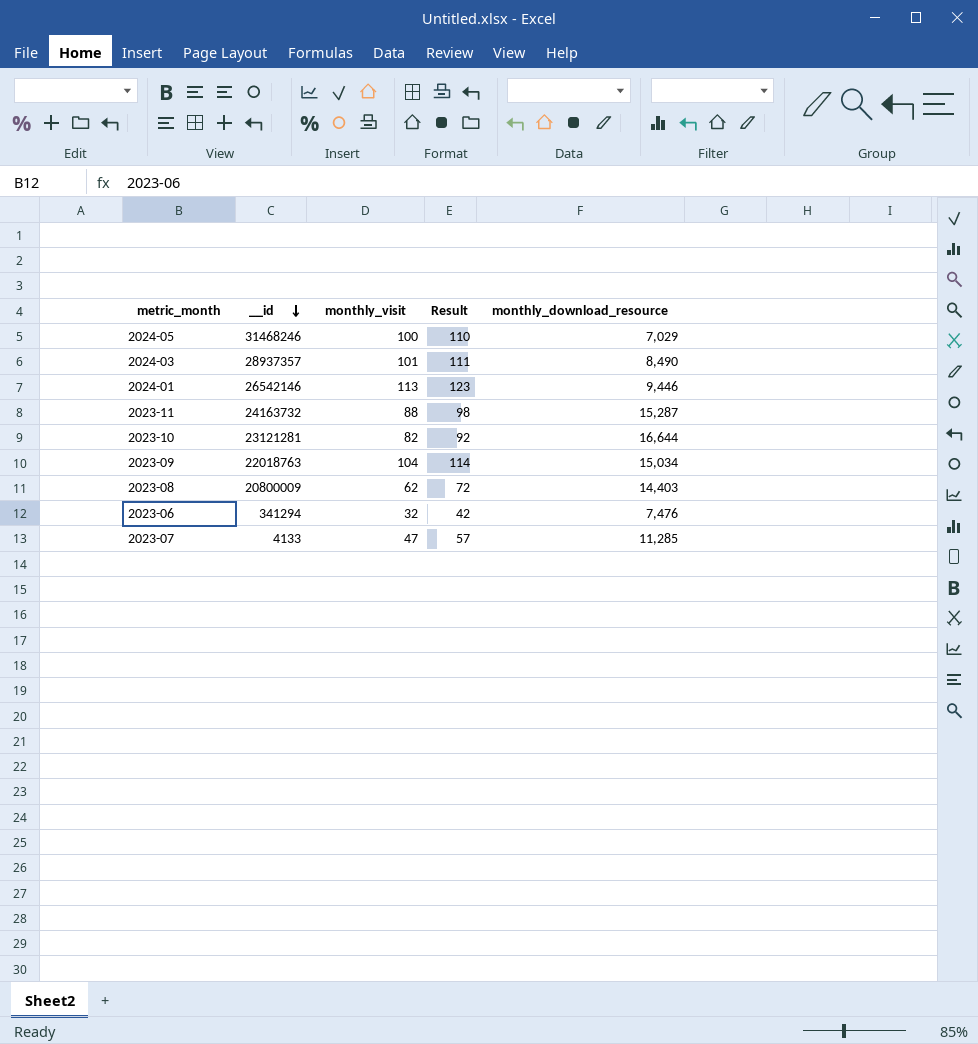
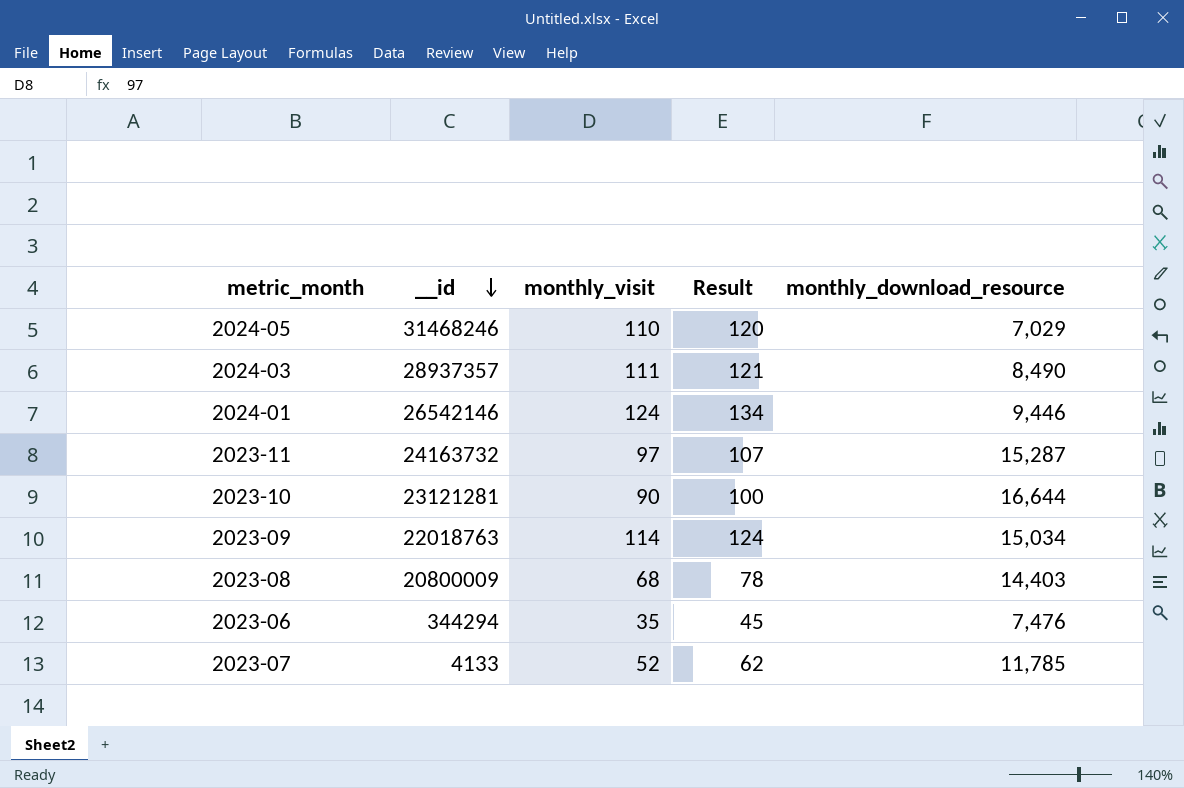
2024-05 | monthly_visit: 100 -> 110
2024-05 | Result: 110 -> 120
2024-03 | monthly_visit: 101 -> 111
2024-03 | Result: 111 -> 121
2024-01 | monthly_visit: 113 -> 124
2024-01 | Result: 123 -> 134
2023-11 | monthly_visit: 88 -> 97
2023-11 | Result: 98 -> 107
2023-10 | monthly_visit: 82 -> 90
2023-10 | Result: 92 -> 100
2023-09 | monthly_visit: 104 -> 114
2023-09 | Result: 114 -> 124
2023-08 | monthly_visit: 62 -> 68
2023-08 | Result: 72 -> 78
2023-06 | __id: 341294 -> 344294
2023-06 | monthly_visit: 32 -> 35
2023-06 | Result: 42 -> 45
2023-07 | monthly_visit: 47 -> 52
2023-07 | Result: 57 -> 62
2023-07 | monthly_download_resource: 11,285 -> 11,785

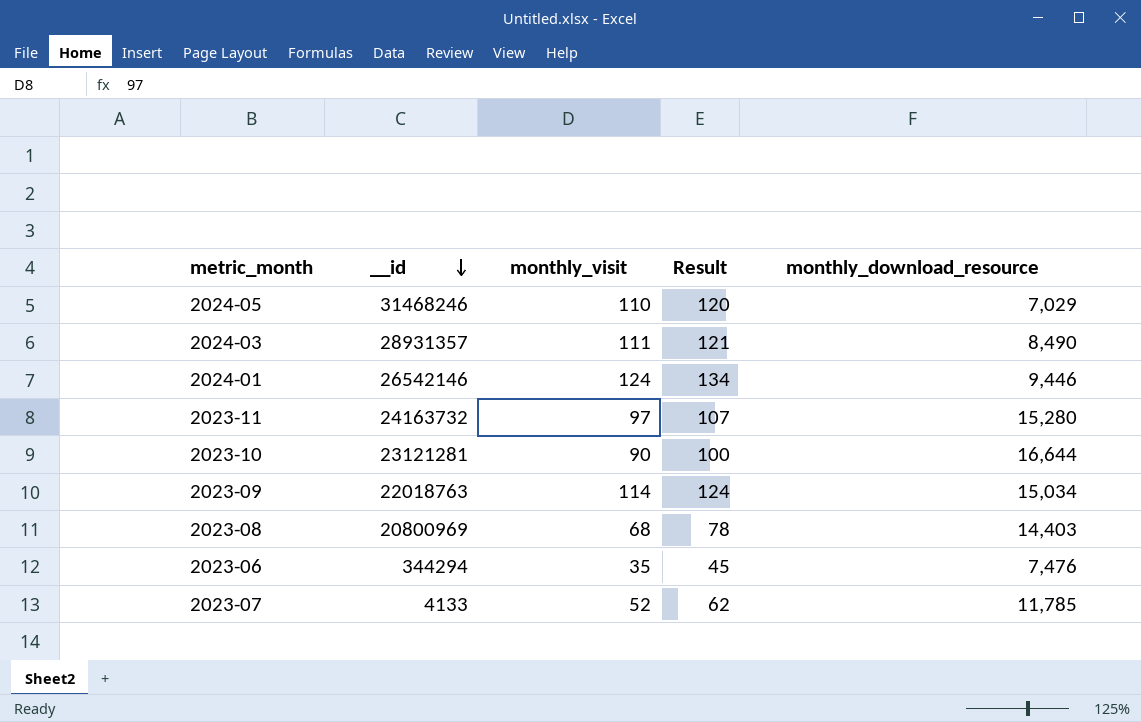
2024-03 | __id: 28937357 -> 28931357
2023-11 | monthly_download_resource: 15,287 -> 15,280
2023-08 | __id: 20800009 -> 20800969

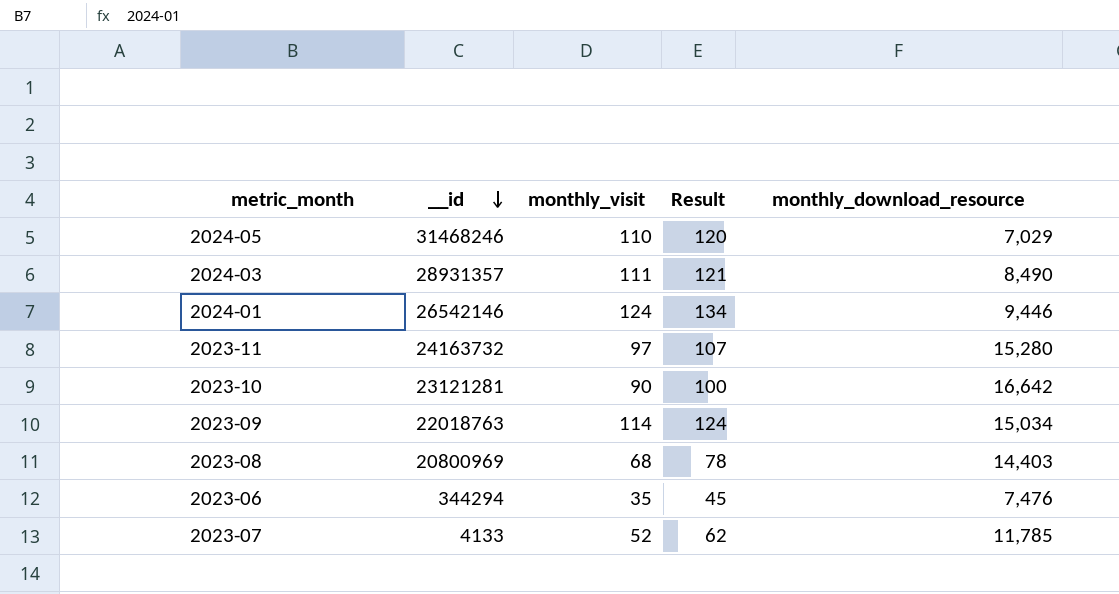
2023-10 | monthly_download_resource: 16,644 -> 16,642

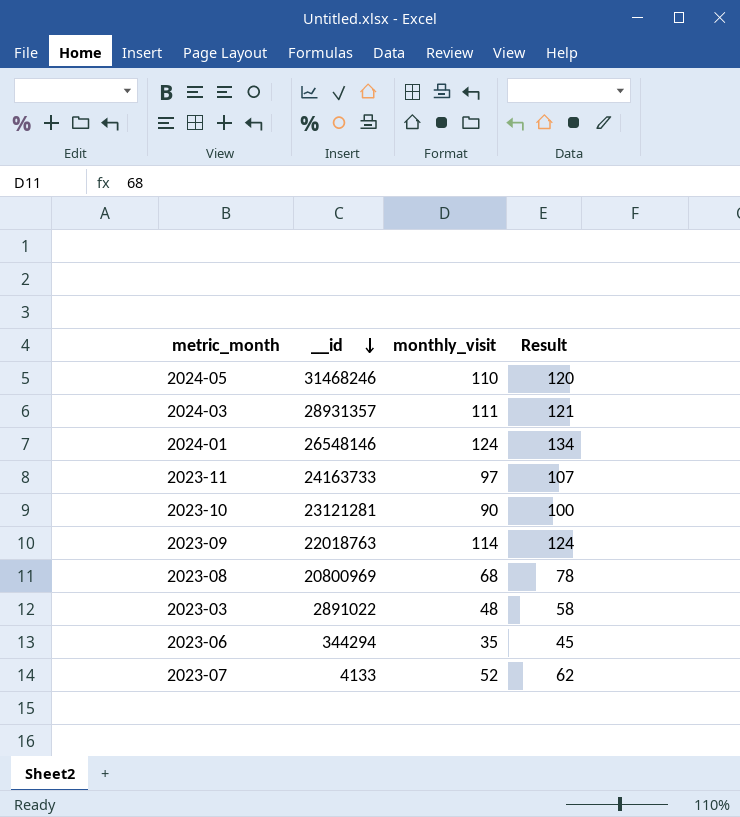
column monthly_download_resource | position: 5 -> none
2024-01 | __id: 26542146 -> 26548146
2023-11 | __id: 24163732 -> 24163733
row 2023-03: none -> 2891022 | 48 | 58

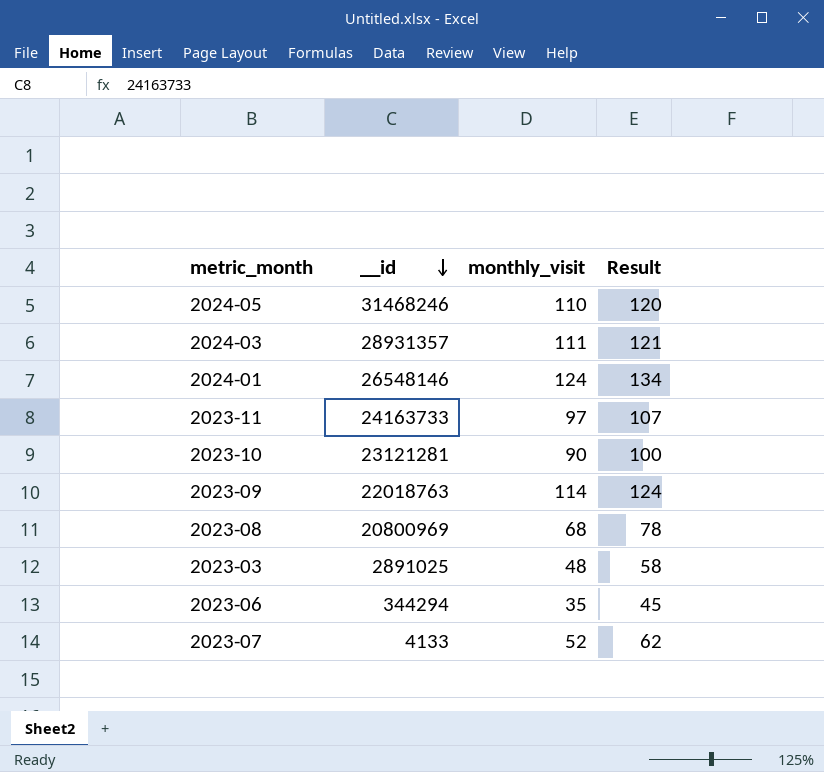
2023-03 | __id: 2891022 -> 2891025

